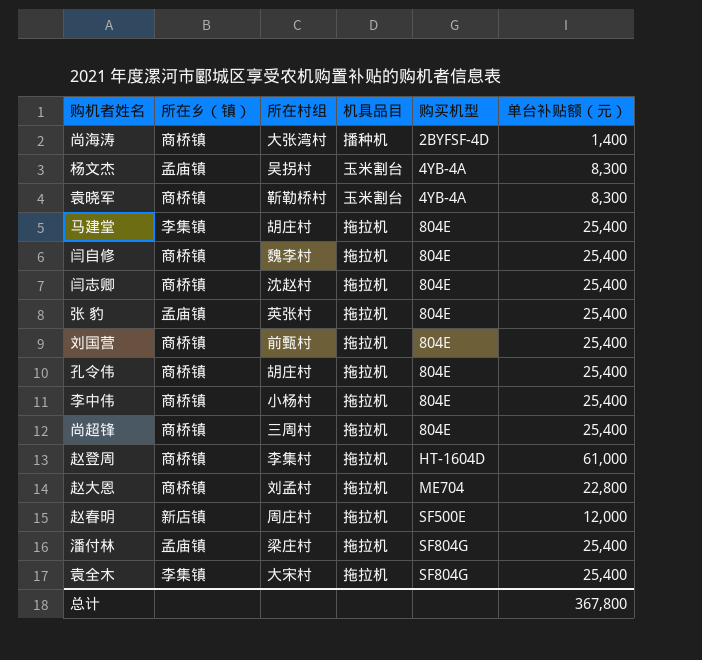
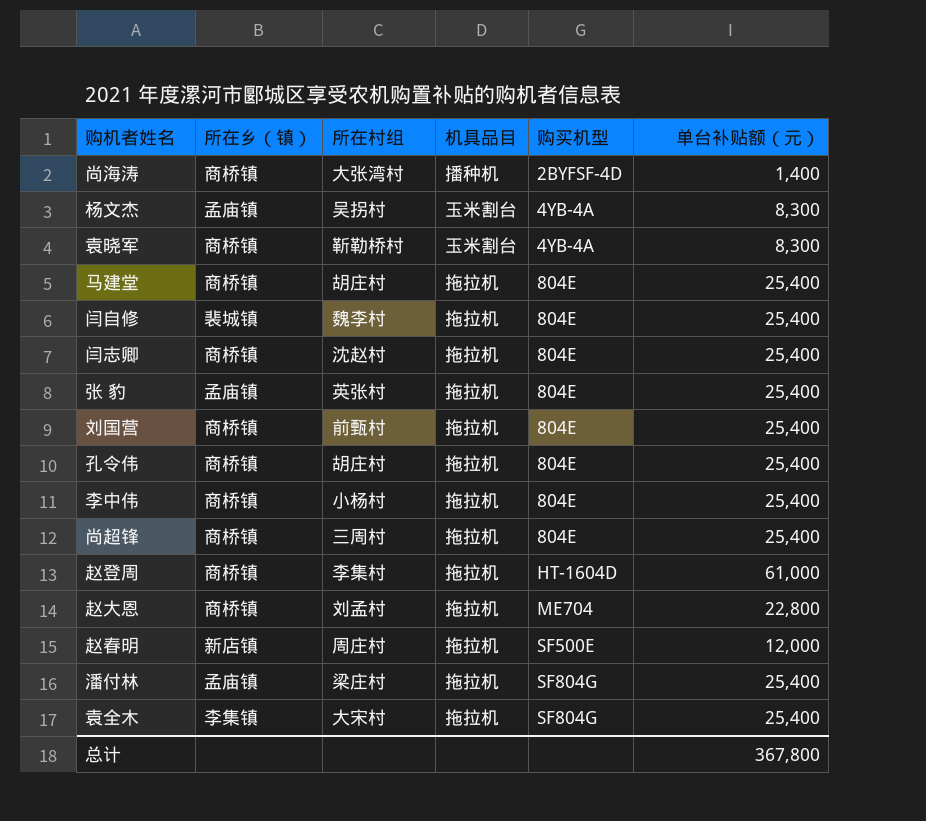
马建堂 | 所在乡（镇）: 李集镇 -> 商桥镇
闫自修 | 所在乡（镇）: 商桥镇 -> 裴城镇

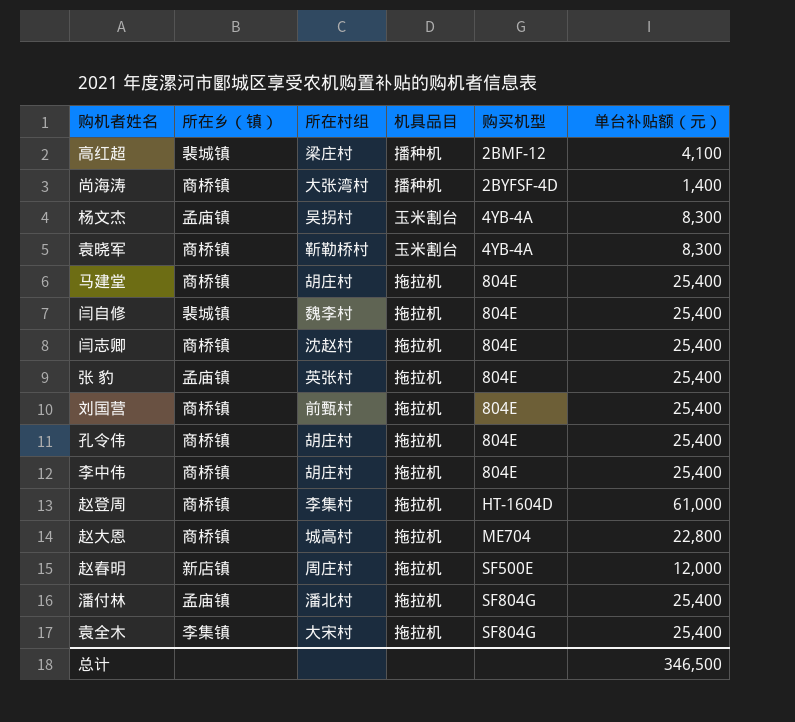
row 尚超锋: 商桥镇 | 三周村 | 拖拉机 | 804E | 25,400 -> none
row 高红超: none -> 裴城镇 | 梁庄村 | 播种机 | 2BMF-12 | 4,100
李中伟 | 所在村组: 小杨村 -> 胡庄村
赵大恩 | 所在村组: 刘孟村 -> 城高村
潘付林 | 所在村组: 梁庄村 -> 潘北村
总计 | 单台补贴额（元）: 367,800 -> 346,500

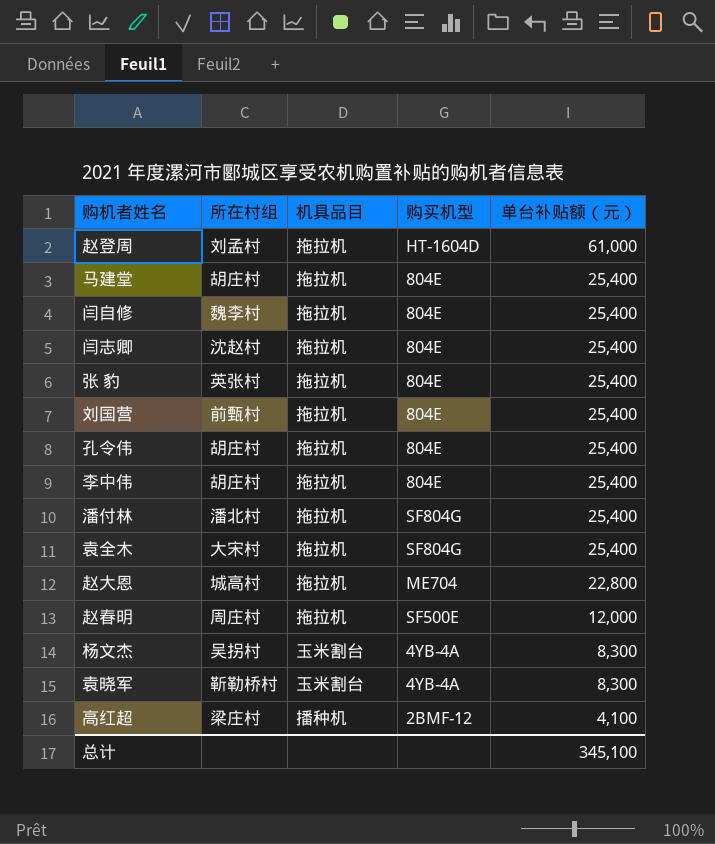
row order: 购买机型 ascending -> 单台补贴额（元） descending
column 所在乡（镇） | position: 2 -> none
row 尚海涛: 商桥镇 | 大张湾村 | 播种机 | 2BYFSF-4D | 1,400 -> none
赵登周 | 所在村组: 李集村 -> 刘孟村
总计 | 单台补贴额（元）: 346,500 -> 345,100

